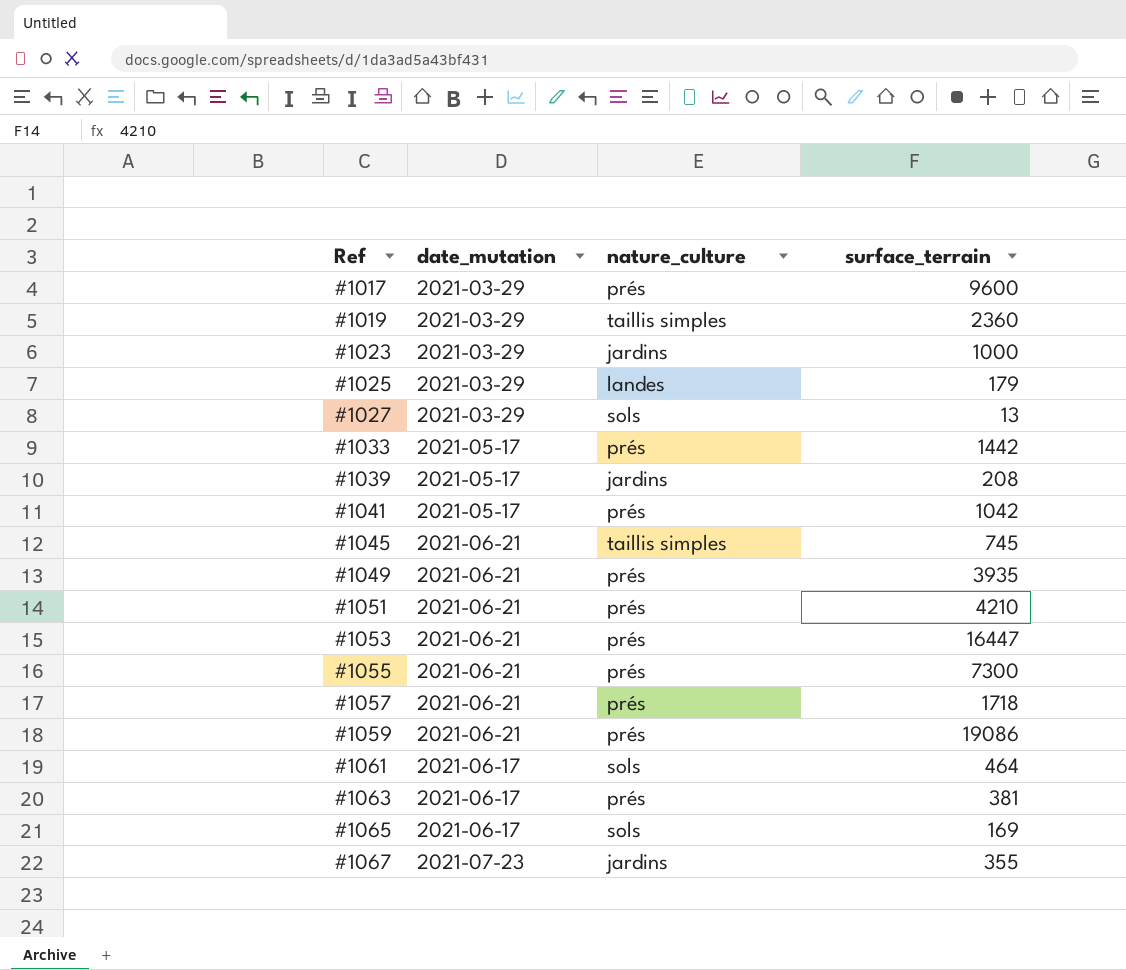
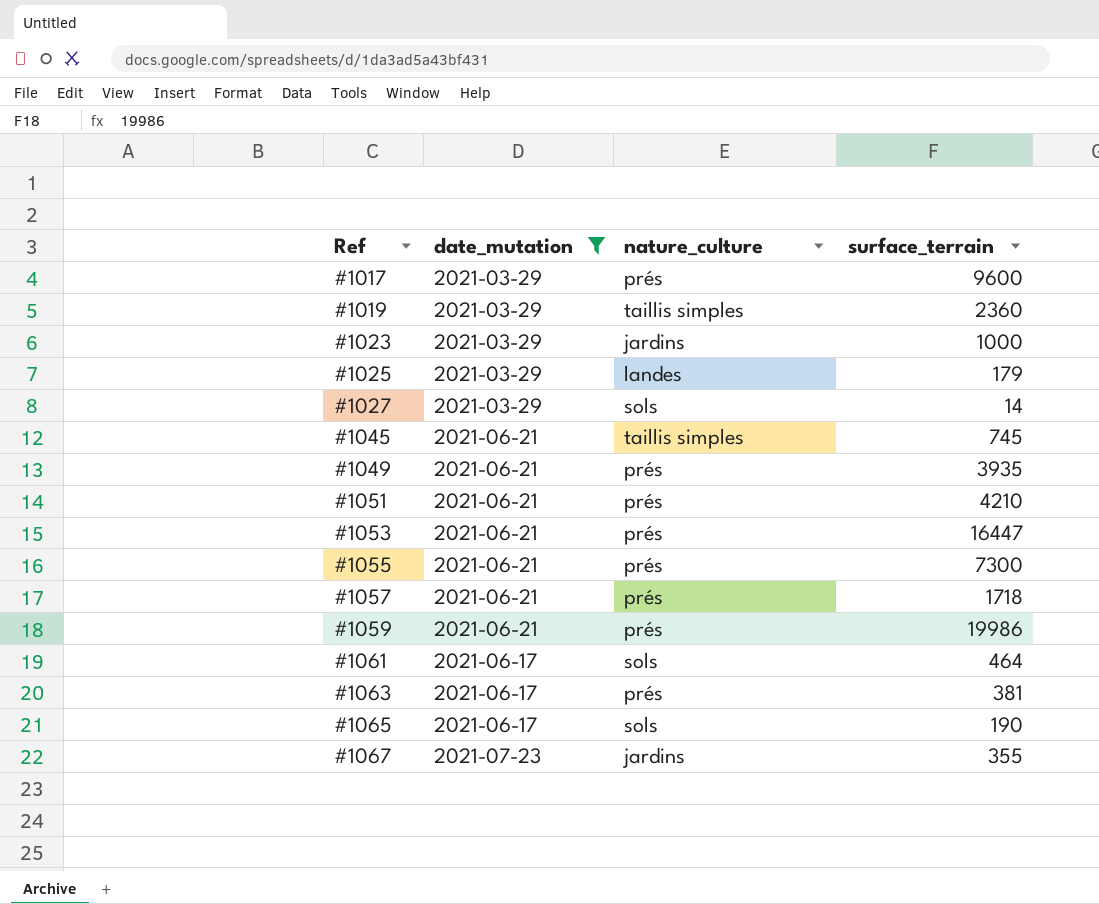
filter: none -> date_mutation != 2021-05-17
#1027 | surface_terrain: 13 -> 14
#1059 | surface_terrain: 19086 -> 19986
#1065 | surface_terrain: 169 -> 190

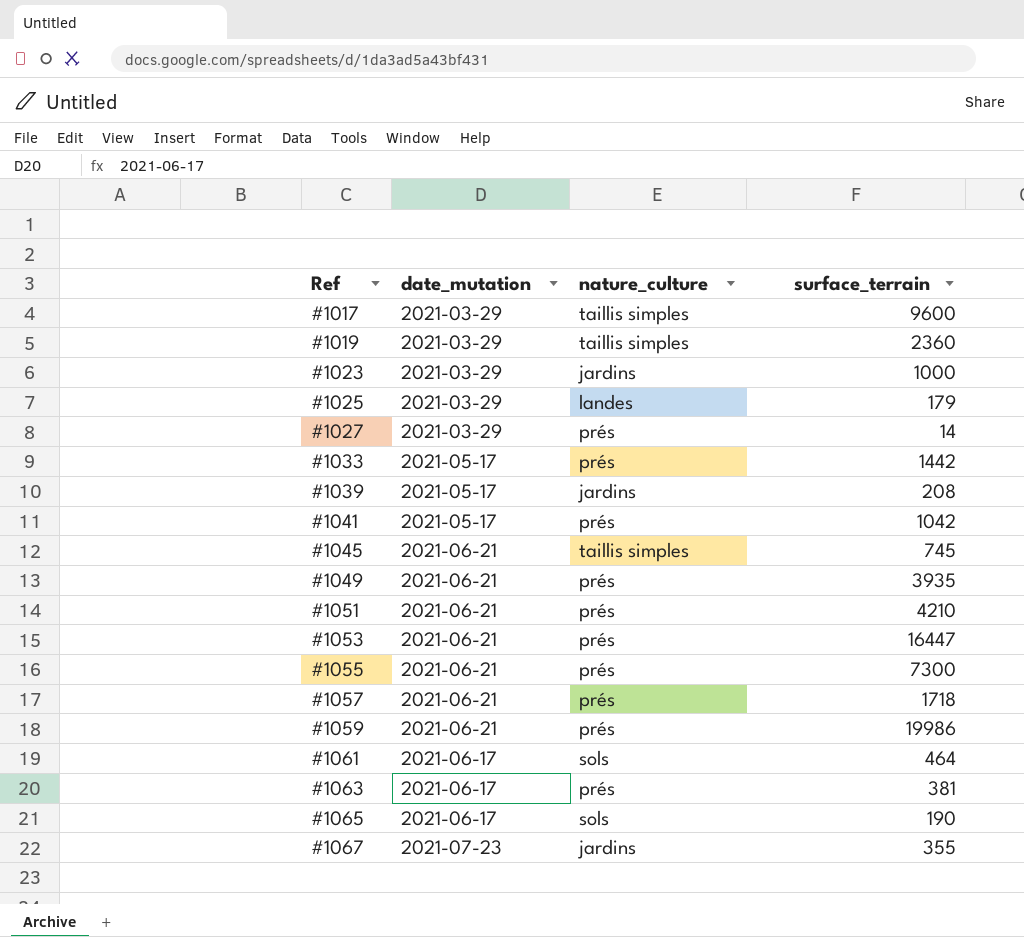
filter: date_mutation != 2021-05-17 -> none
#1017 | nature_culture: prés -> taillis simples
#1027 | nature_culture: sols -> prés

